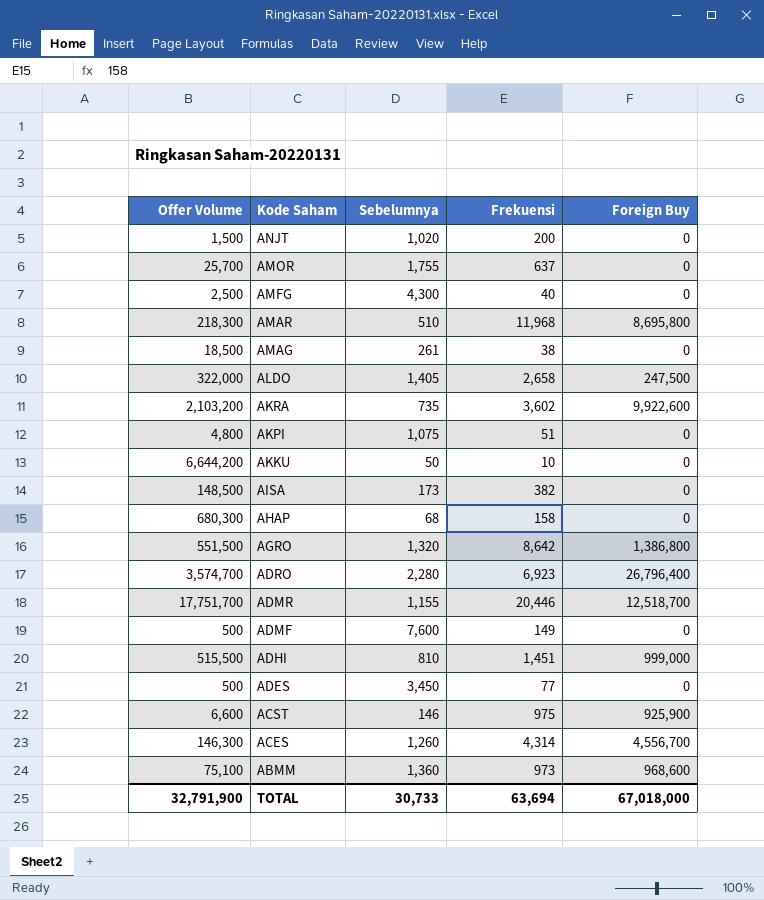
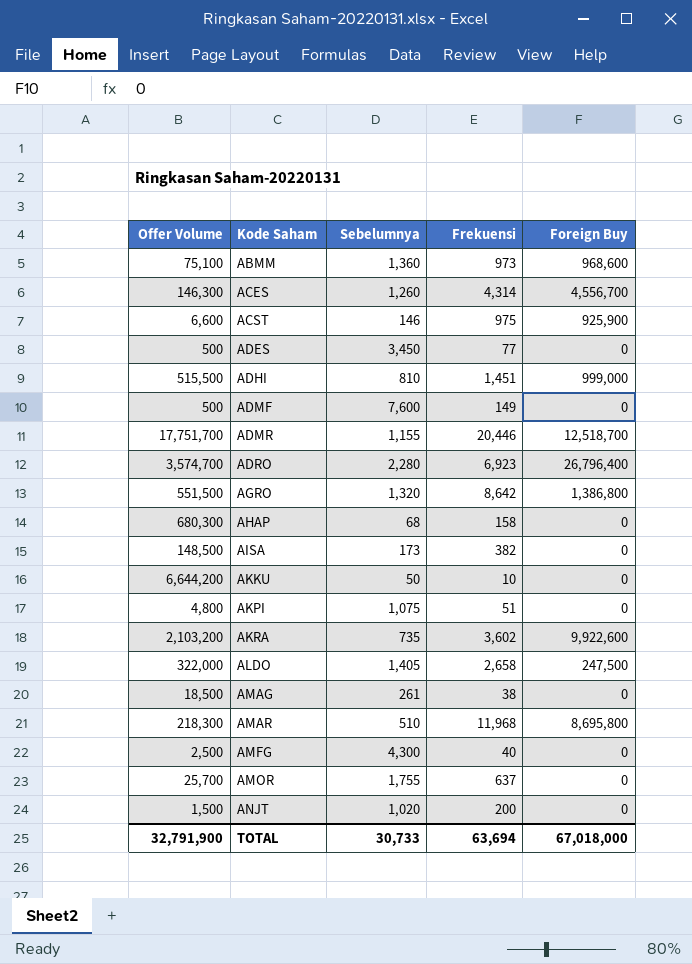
row order: Kode Saham descending -> Kode Saham ascending

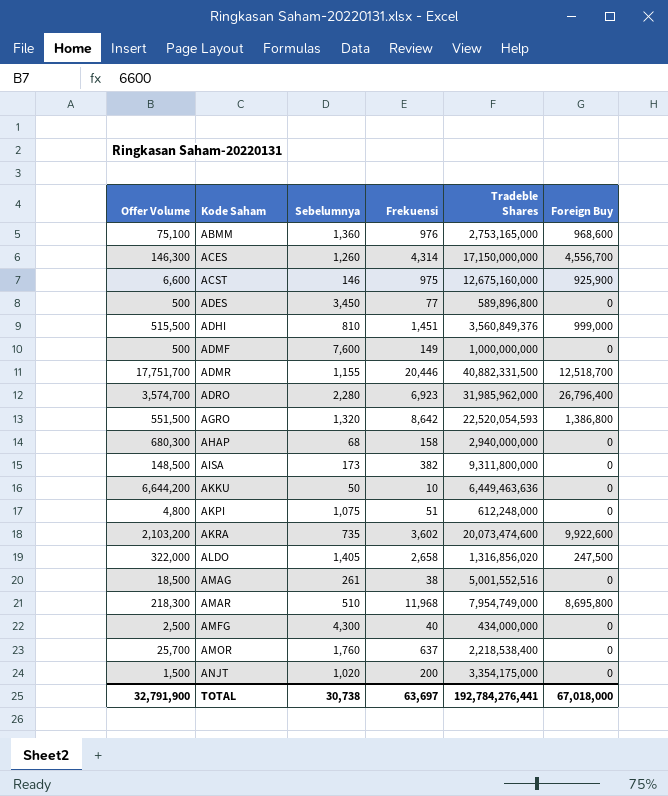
column Tradeble Shares | position: none -> 5
ABMM | Frekuensi: 973 -> 976
AMOR | Sebelumnya: 1,755 -> 1,760
TOTAL | Sebelumnya: 30,733 -> 30,738
TOTAL | Frekuensi: 63,694 -> 63,697

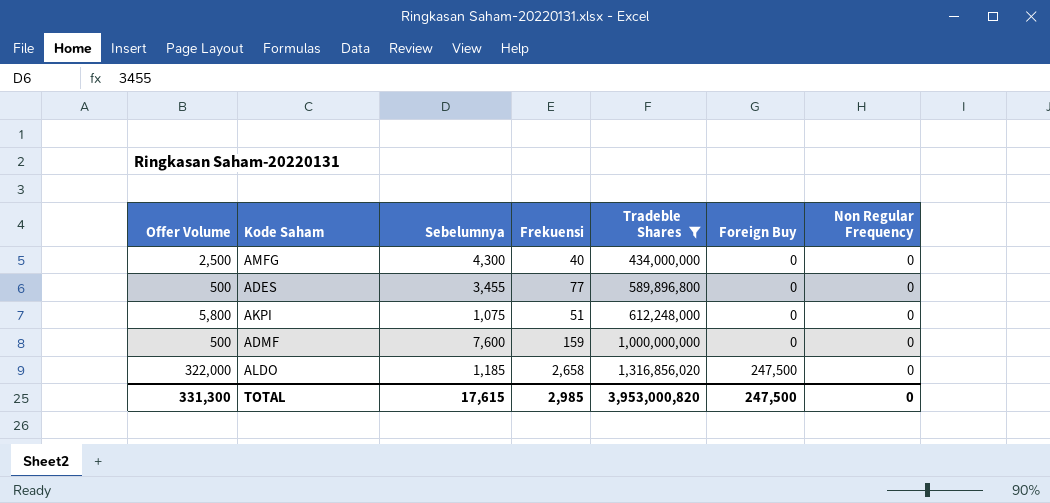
filter: none -> Tradeble Shares <= 1,316,856,020
row order: Kode Saham ascending -> Tradeble Shares ascending
column Non Regular Frequency | position: none -> 7
ADES | Sebelumnya: 3,450 -> 3,455
AKPI | Offer Volume: 4,800 -> 5,800
ADMF | Frekuensi: 149 -> 159
ALDO | Sebelumnya: 1,405 -> 1,185
TOTAL | Offer Volume: 32,791,900 -> 331,300
TOTAL | Sebelumnya: 30,738 -> 17,615
TOTAL | Frekuensi: 63,697 -> 2,985
TOTAL | Tradeble Shares: 192,784,276,441 -> 3,953,000,820
TOTAL | Foreign Buy: 67,018,000 -> 247,500

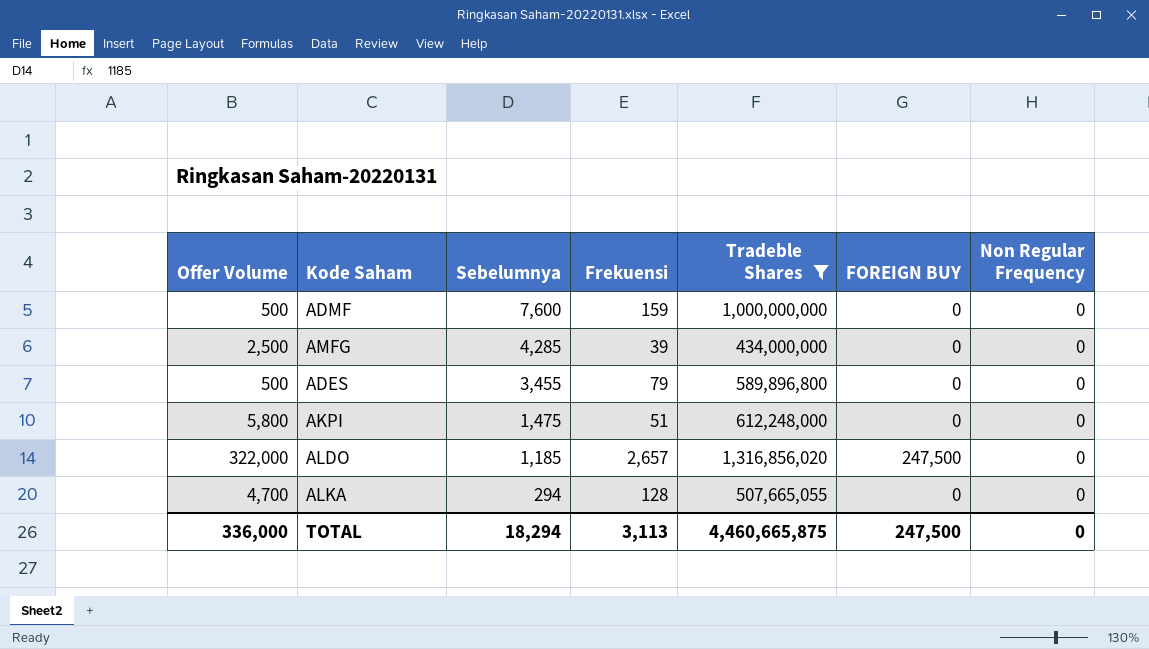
row order: Tradeble Shares ascending -> Sebelumnya descending
column name: Foreign Buy -> FOREIGN BUY
AMFG | Sebelumnya: 4,300 -> 4,285
AMFG | Frekuensi: 40 -> 39
ADES | Frekuensi: 77 -> 79
AKPI | Sebelumnya: 1,075 -> 1,475
ALDO | Frekuensi: 2,658 -> 2,657
row ALKA: none -> 4,700 | 294 | 128 | 507,665,055 | 0 | 0
TOTAL | Offer Volume: 331,300 -> 336,000
TOTAL | Sebelumnya: 17,615 -> 18,294
TOTAL | Frekuensi: 2,985 -> 3,113
TOTAL | Tradeble Shares: 3,953,000,820 -> 4,460,665,875

